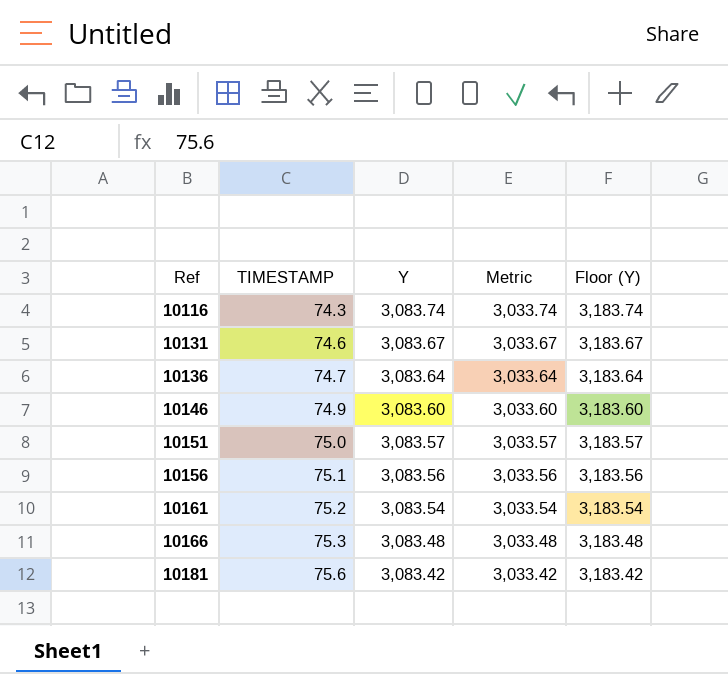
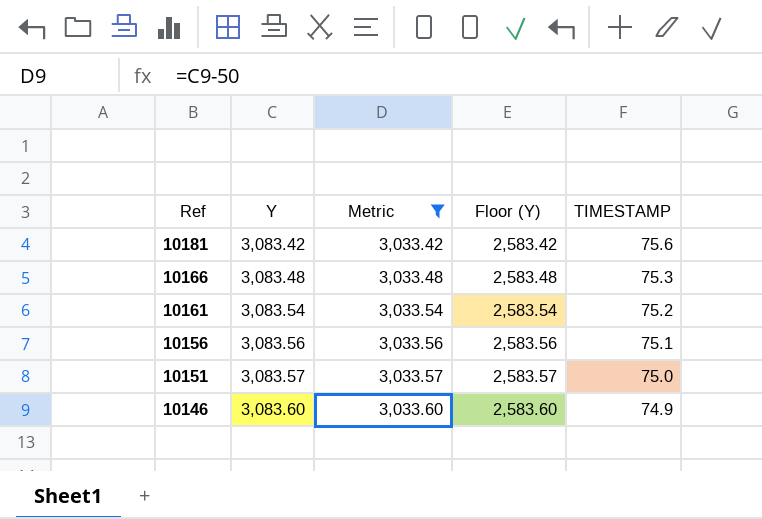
filter: none -> Metric <= 3,033.60
row order: Ref ascending -> Ref descending
column Floor (Y) | formula: [Y] + 100 -> [Y] - 500
column TIMESTAMP | position: 2 -> 5

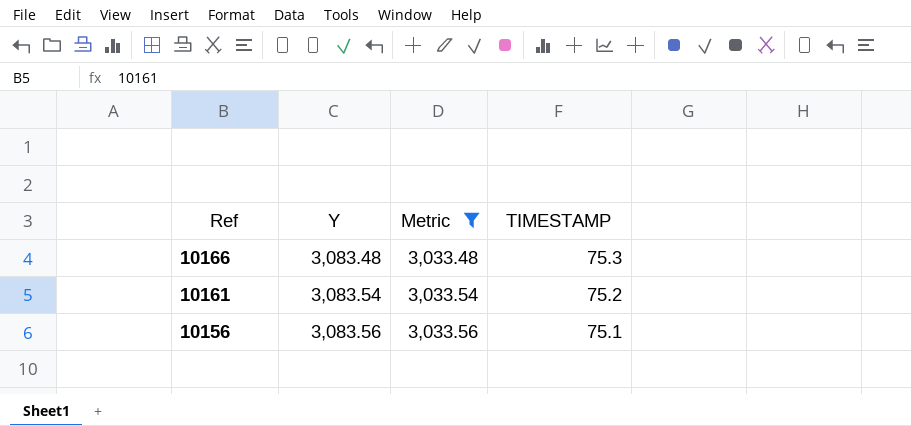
column Floor (Y) | formula: [Y] - 500 -> none
row 10181: 3,083.42 | 3,033.42 | 2,583.42 | 75.6 -> none
row 10151: 3,083.57 | 3,033.57 | 2,583.57 | 75.0 -> none
row 10146: 3,083.60 | 3,033.60 | 2,583.60 | 74.9 -> none

